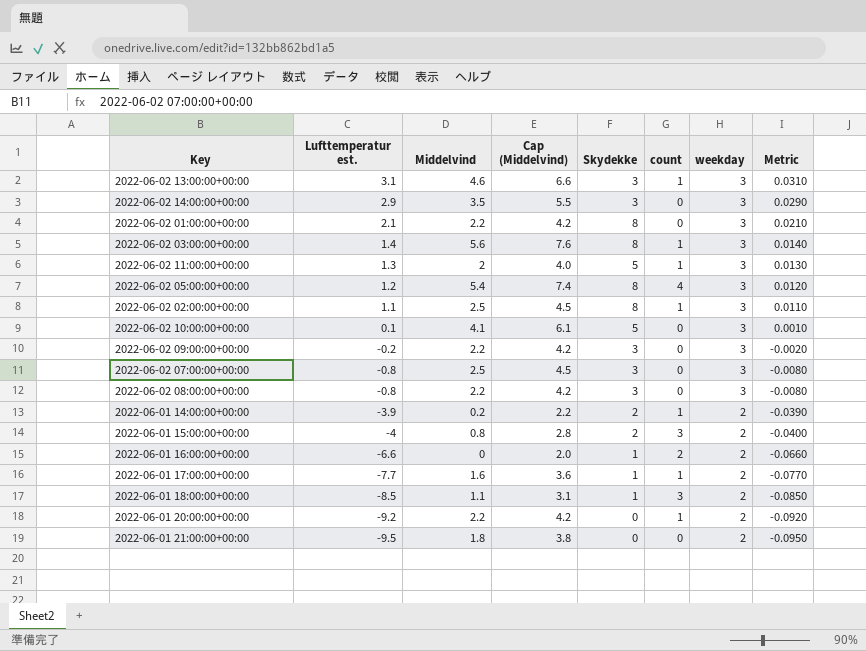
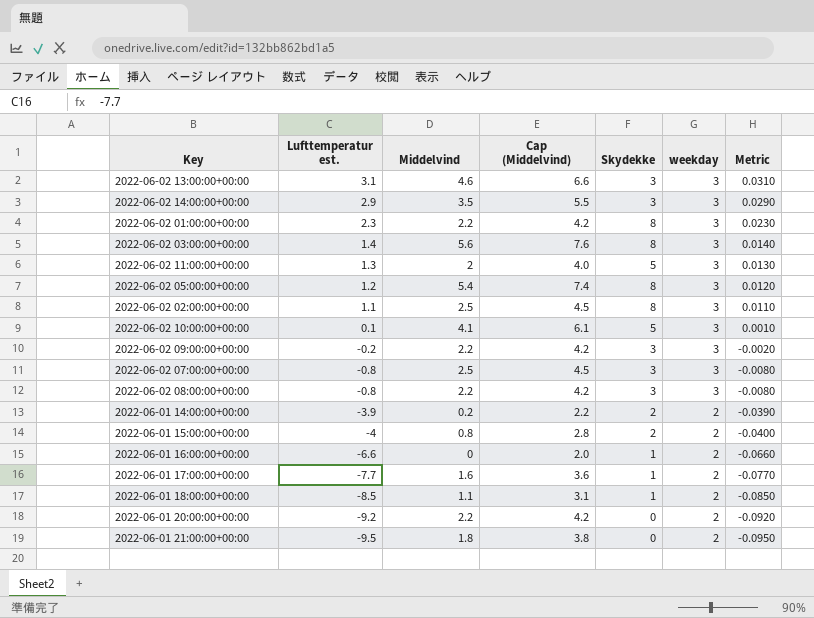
column count | position: 6 -> none
2022-06-02 01:00:00+00:00 | Lufttemperatur est.: 2.1 -> 2.3
2022-06-02 01:00:00+00:00 | Metric: 0.0210 -> 0.0230

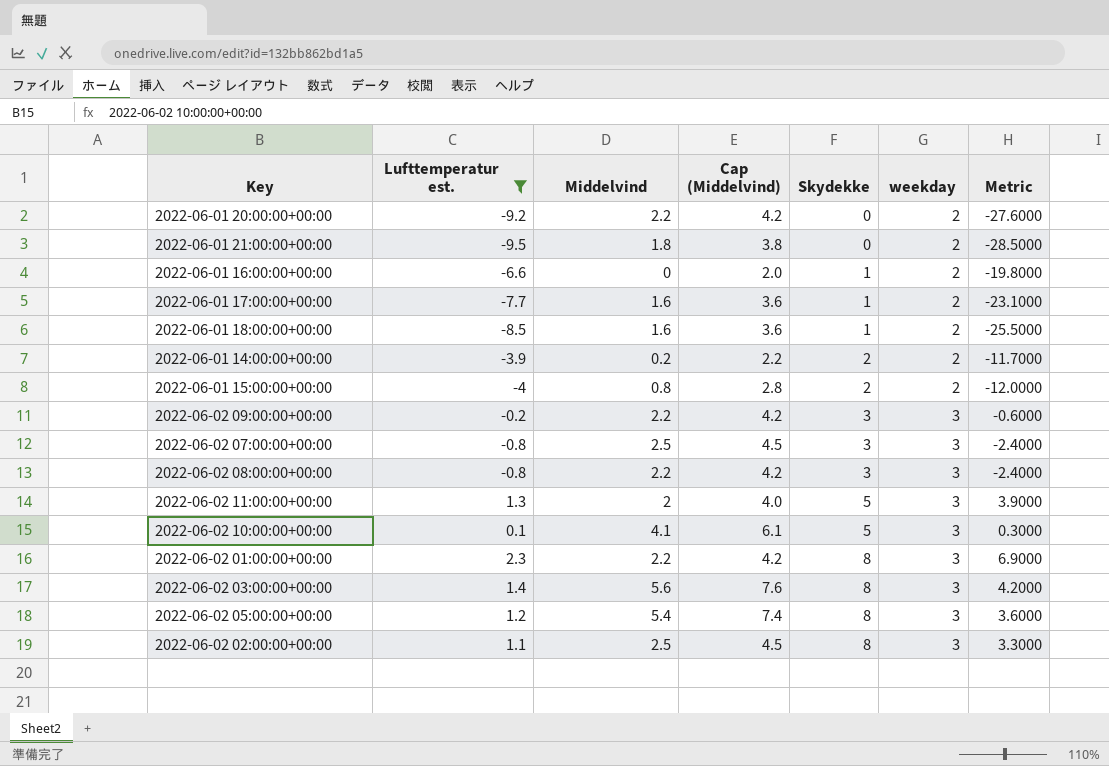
filter: none -> Lufttemperatur est. <= 2.3
row order: Lufttemperatur est. descending -> Skydekke ascending
column Metric | formula: [Lufttemperatur est.] * 0.01 -> [Lufttemperatur est.] * 3
2022-06-01 18:00:00+00:00 | Middelvind: 1.1 -> 1.6
2022-06-01 18:00:00+00:00 | Cap (Middelvind): 3.1 -> 3.6

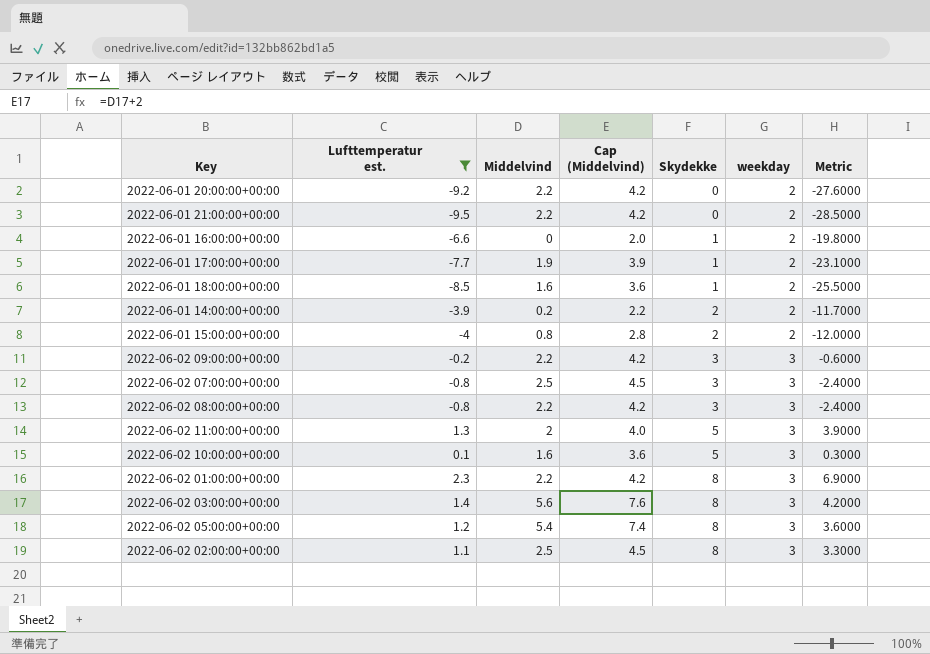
2022-06-01 21:00:00+00:00 | Middelvind: 1.8 -> 2.2
2022-06-01 21:00:00+00:00 | Cap (Middelvind): 3.8 -> 4.2
2022-06-01 17:00:00+00:00 | Middelvind: 1.6 -> 1.9
2022-06-01 17:00:00+00:00 | Cap (Middelvind): 3.6 -> 3.9
2022-06-02 10:00:00+00:00 | Middelvind: 4.1 -> 1.6
2022-06-02 10:00:00+00:00 | Cap (Middelvind): 6.1 -> 3.6

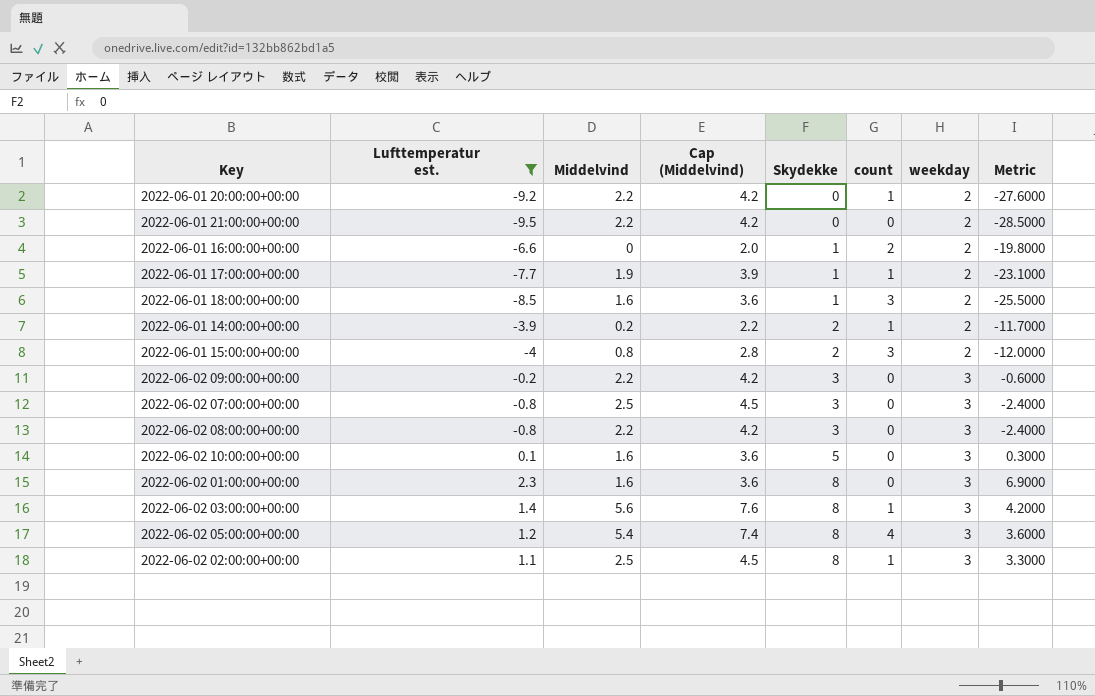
column count | position: none -> 6
row 2022-06-02 11:00:00+00:00: 1.3 | 2 | 4.0 | 5 | 3 | 3.9000 -> none
2022-06-02 01:00:00+00:00 | Middelvind: 2.2 -> 1.6
2022-06-02 01:00:00+00:00 | Cap (Middelvind): 4.2 -> 3.6

